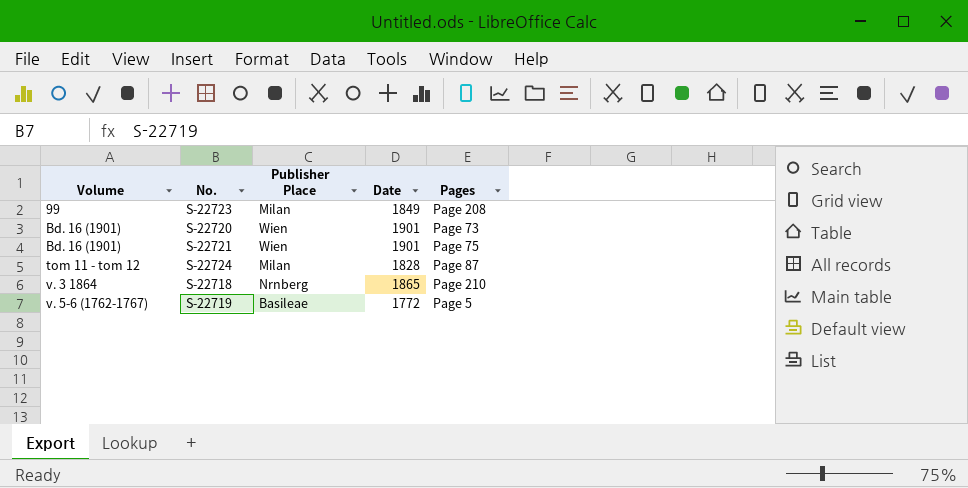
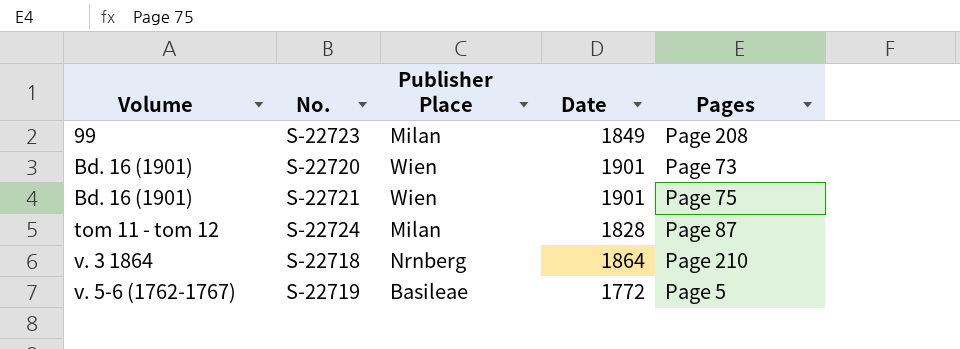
S-22718 | Date: 1865 -> 1864

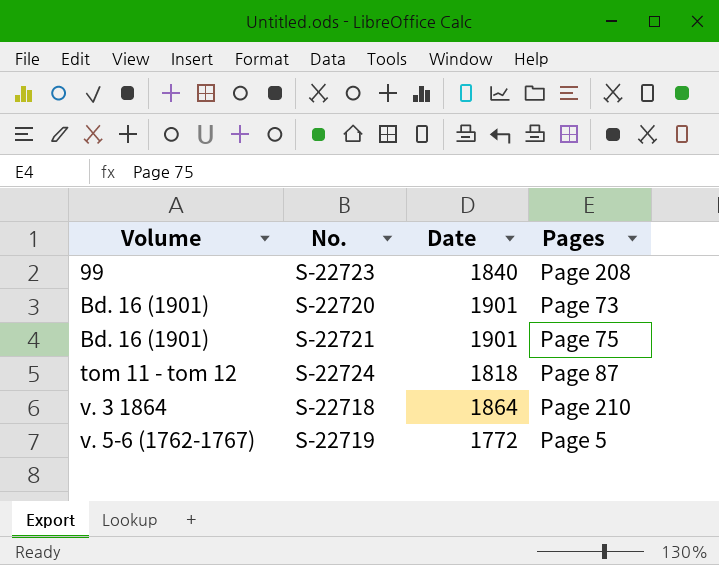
column Publisher Place | position: 3 -> none
S-22723 | Date: 1849 -> 1840
S-22724 | Date: 1828 -> 1818

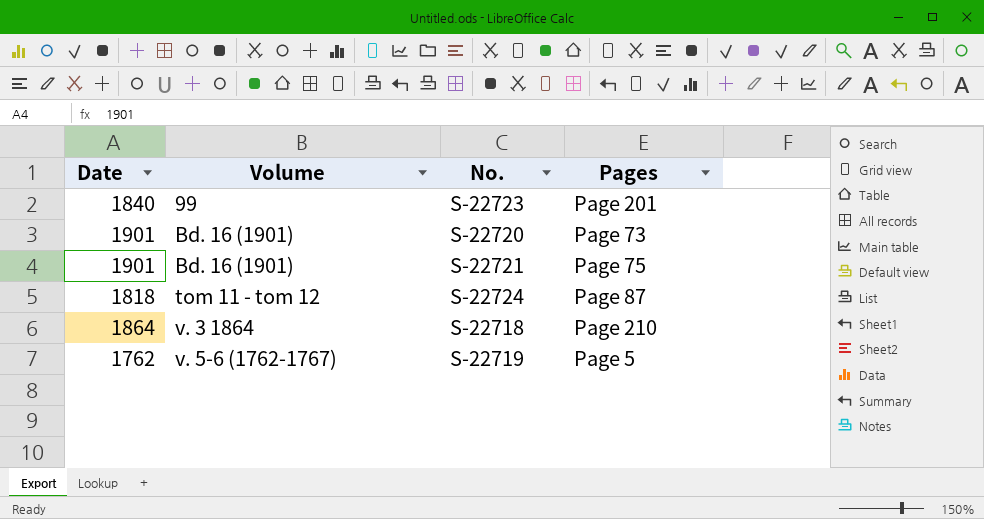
column Date | position: 3 -> 1
S-22723 | Pages: Page 208 -> Page 201
S-22719 | Date: 1772 -> 1762

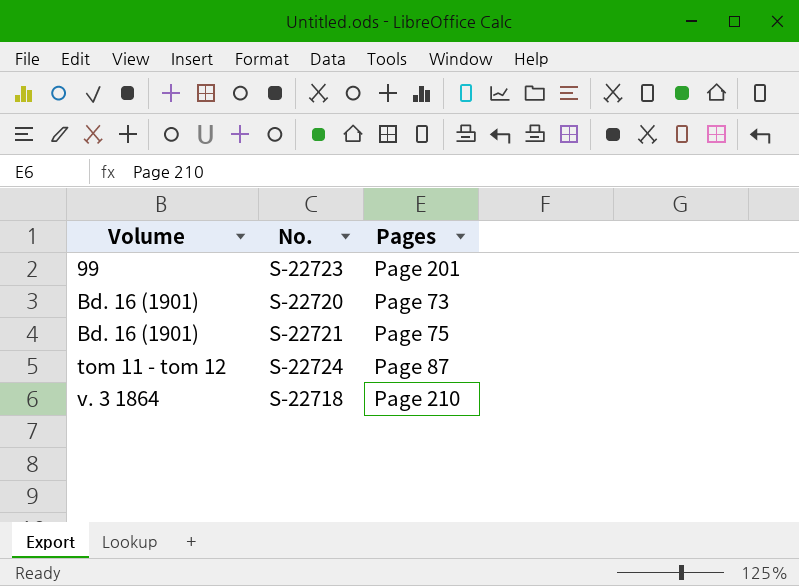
column Date | position: 1 -> none
row S-22719: 1762 | v. 5-6 (1762-1767) | Page 5 -> none

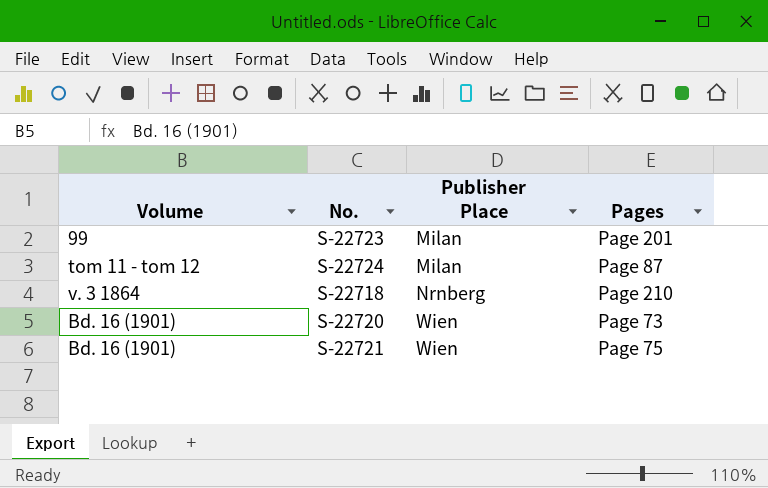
row order: Volume ascending -> Publisher Place ascending
column Publisher Place | position: none -> 3

